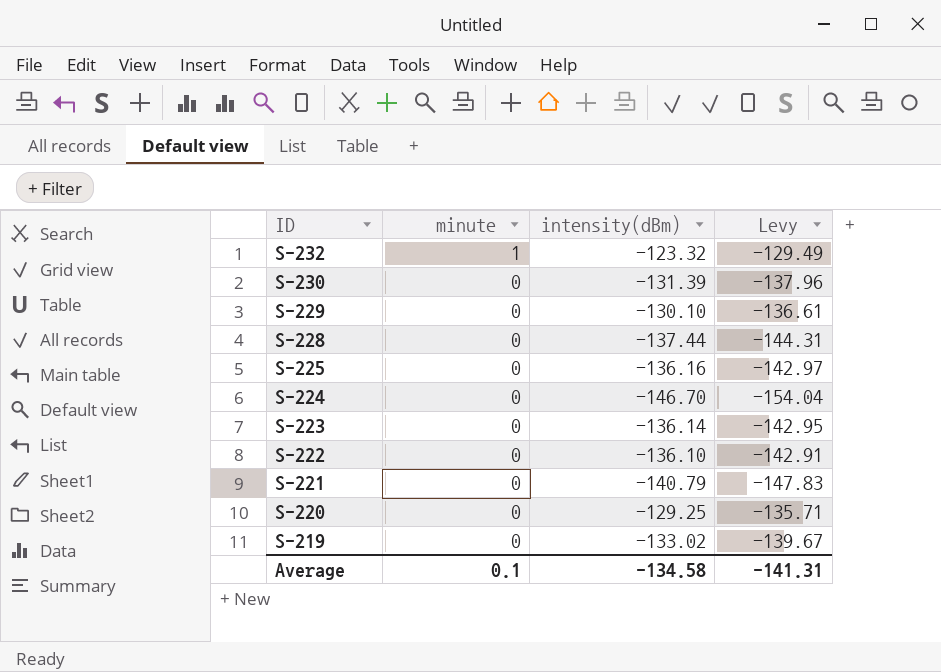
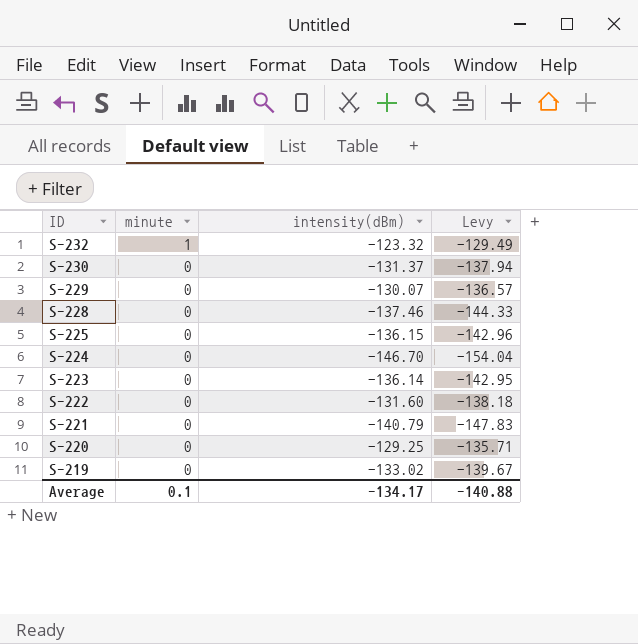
S-230 | intensity(dBm): -131.39 -> -131.37
S-230 | Levy: -137.96 -> -137.94
S-229 | intensity(dBm): -130.10 -> -130.07
S-229 | Levy: -136.61 -> -136.57
S-228 | intensity(dBm): -137.44 -> -137.46
S-228 | Levy: -144.31 -> -144.33
S-225 | intensity(dBm): -136.16 -> -136.15
S-225 | Levy: -142.97 -> -142.96
S-222 | intensity(dBm): -136.10 -> -131.60
S-222 | Levy: -142.91 -> -138.18
Average | intensity(dBm): -134.58 -> -134.17
Average | Levy: -141.31 -> -140.88

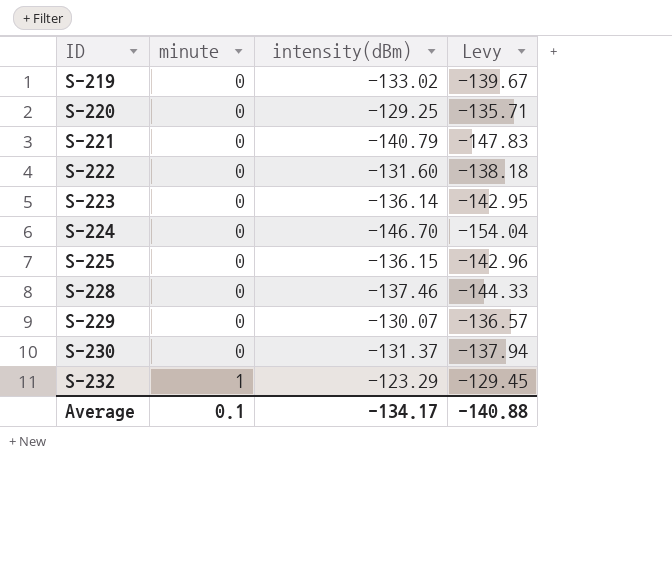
row order: ID descending -> ID ascending
S-232 | intensity(dBm): -123.32 -> -123.29
S-232 | Levy: -129.49 -> -129.45

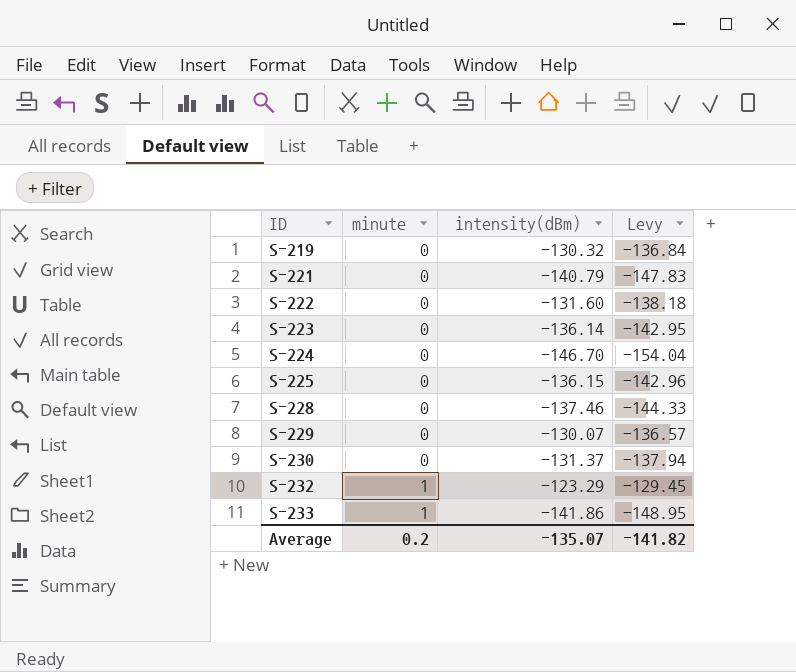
row S-220: 0 | -129.25 | -135.71 -> none
S-219 | intensity(dBm): -133.02 -> -130.32
S-219 | Levy: -139.67 -> -136.84
row S-233: none -> 1 | -141.86 | -148.95
Average | minute: 0.1 -> 0.2
Average | intensity(dBm): -134.17 -> -135.07
Average | Levy: -140.88 -> -141.82

